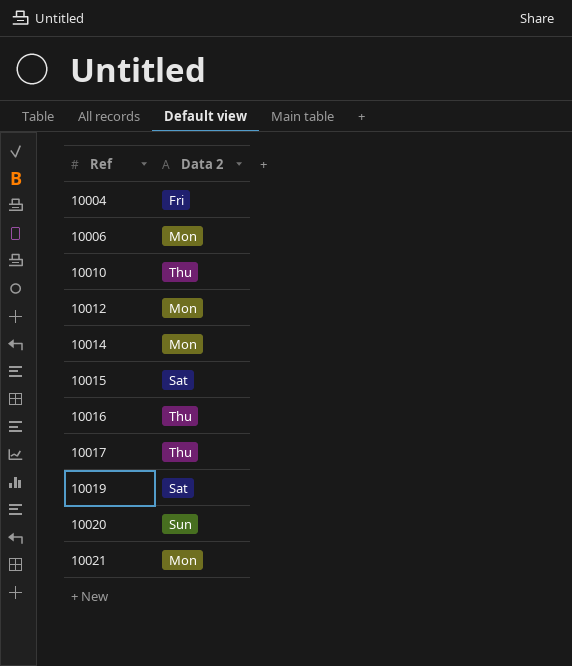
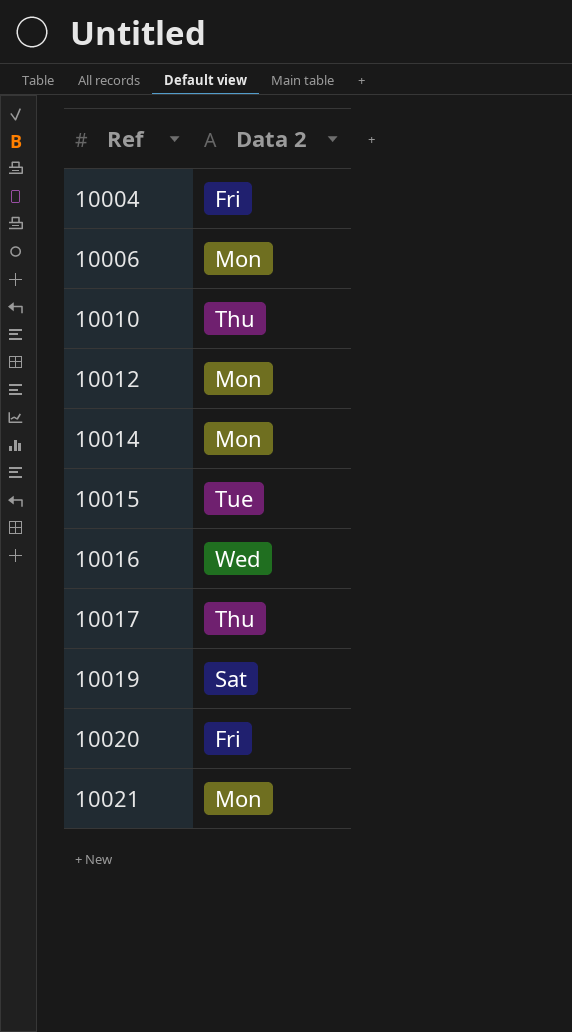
10015 | Data 2: Sat -> Tue
10016 | Data 2: Thu -> Wed
10020 | Data 2: Sun -> Fri

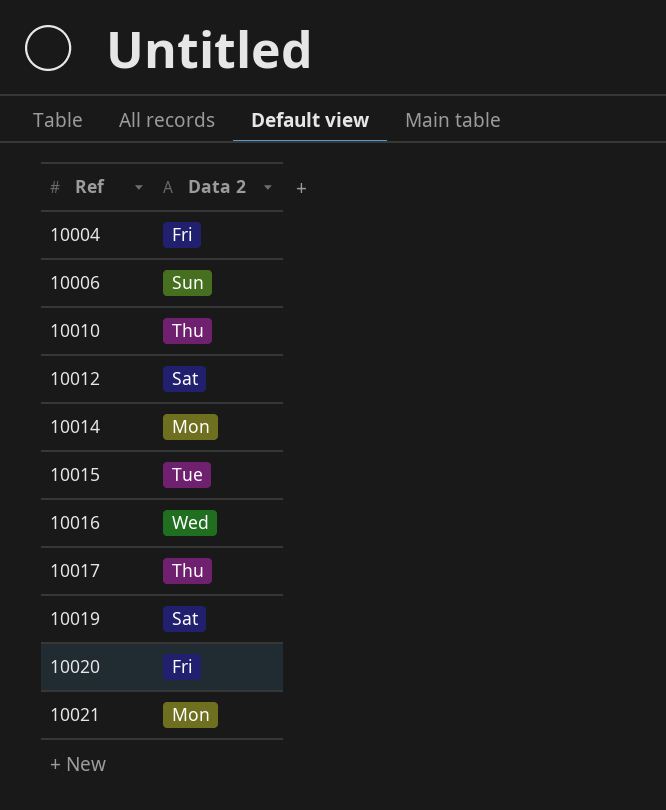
10006 | Data 2: Mon -> Sun
10012 | Data 2: Mon -> Sat

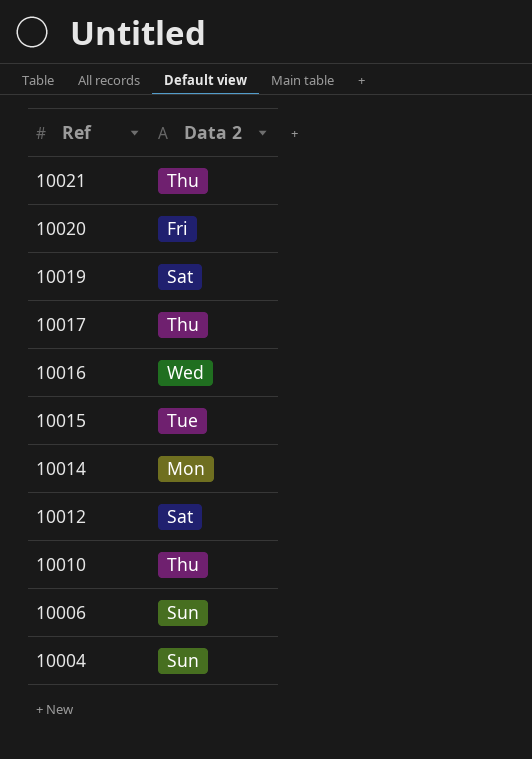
row order: Ref ascending -> Ref descending
10021 | Data 2: Mon -> Thu
10004 | Data 2: Fri -> Sun

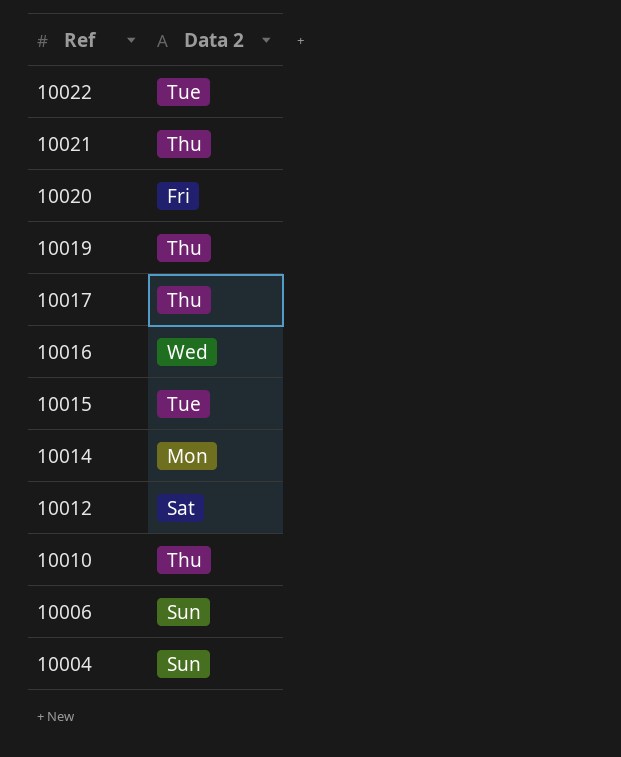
row 10022: none -> Tue
10019 | Data 2: Sat -> Thu

